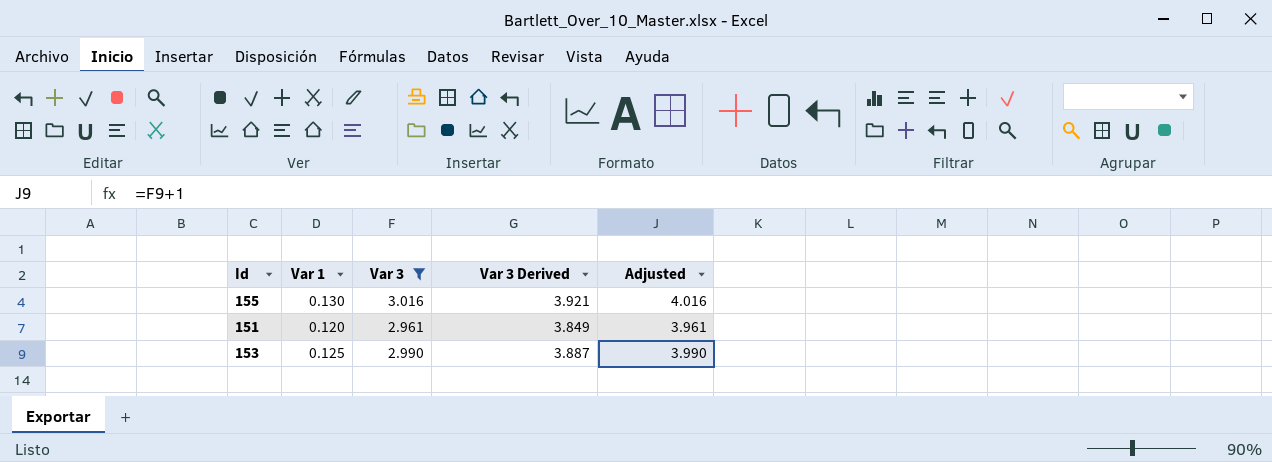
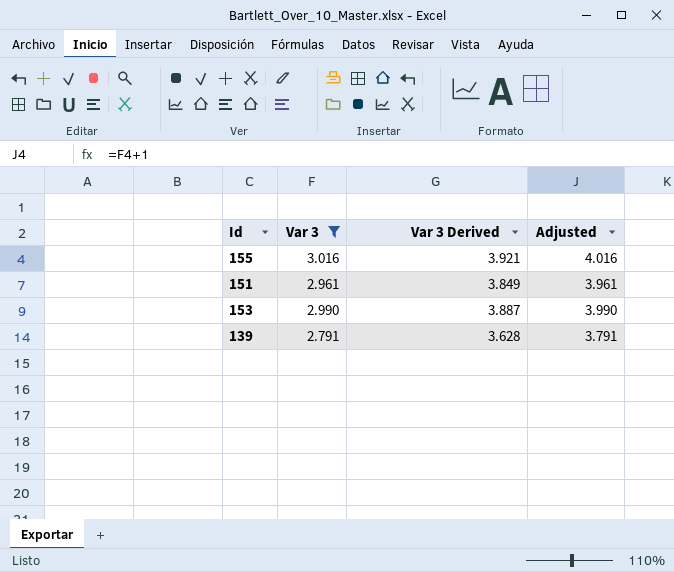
column Var 1 | position: 2 -> none
row 139: none -> 2.791 | 3.628 | 3.791

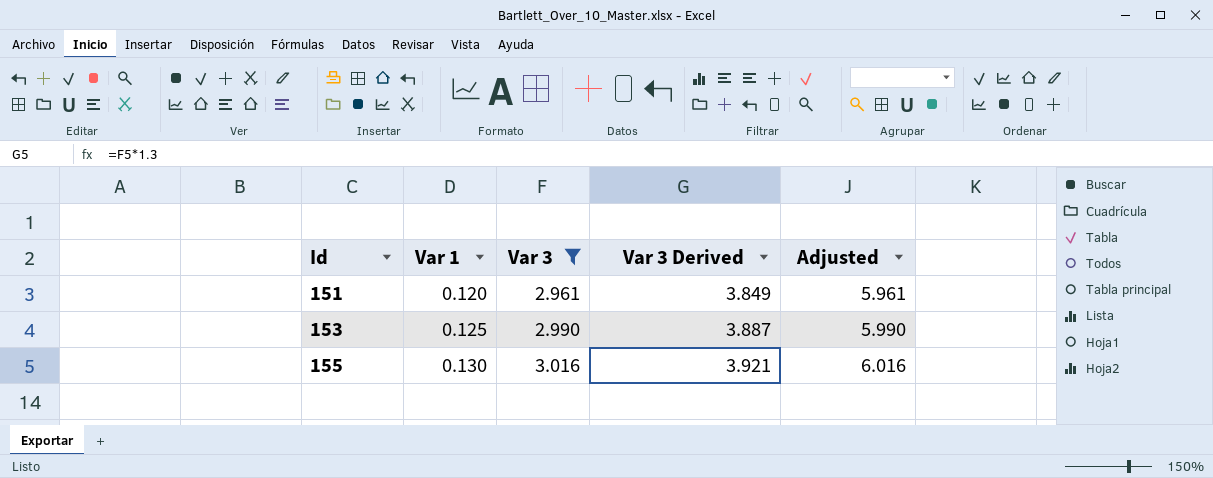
row order: none -> Id ascending
column Var 1 | position: none -> 2
column Adjusted | formula: [Var 3] + 1 -> [Var 3] + 3
row 139: 2.791 | 3.628 | 3.791 -> none

